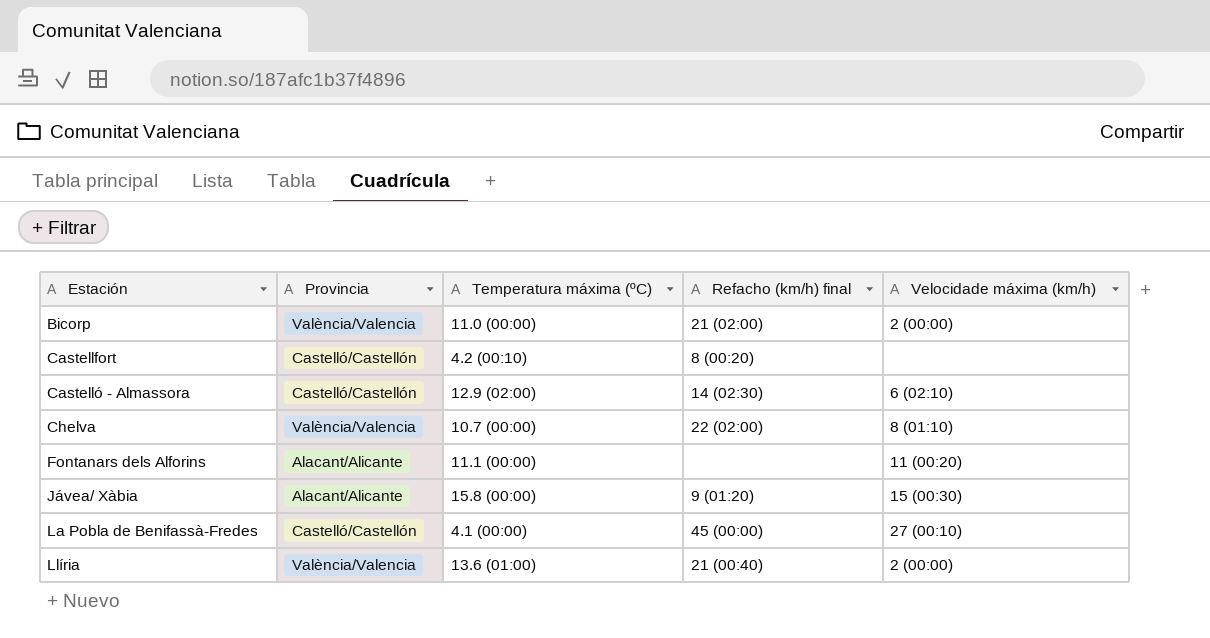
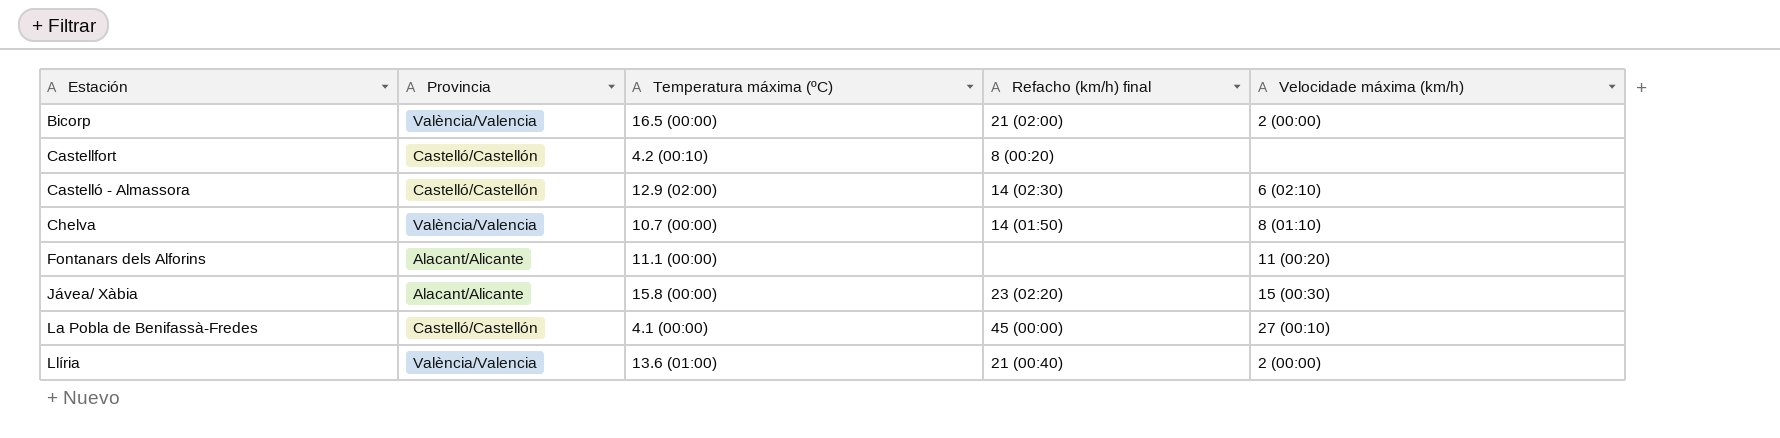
Bicorp | Temperatura máxima (ºC): 11.0 (00:00) -> 16.5 (00:00)
Chelva | Refacho (km/h) final: 22 (02:00) -> 14 (01:50)
Jávea/ Xàbia | Refacho (km/h) final: 9 (01:20) -> 23 (02:20)

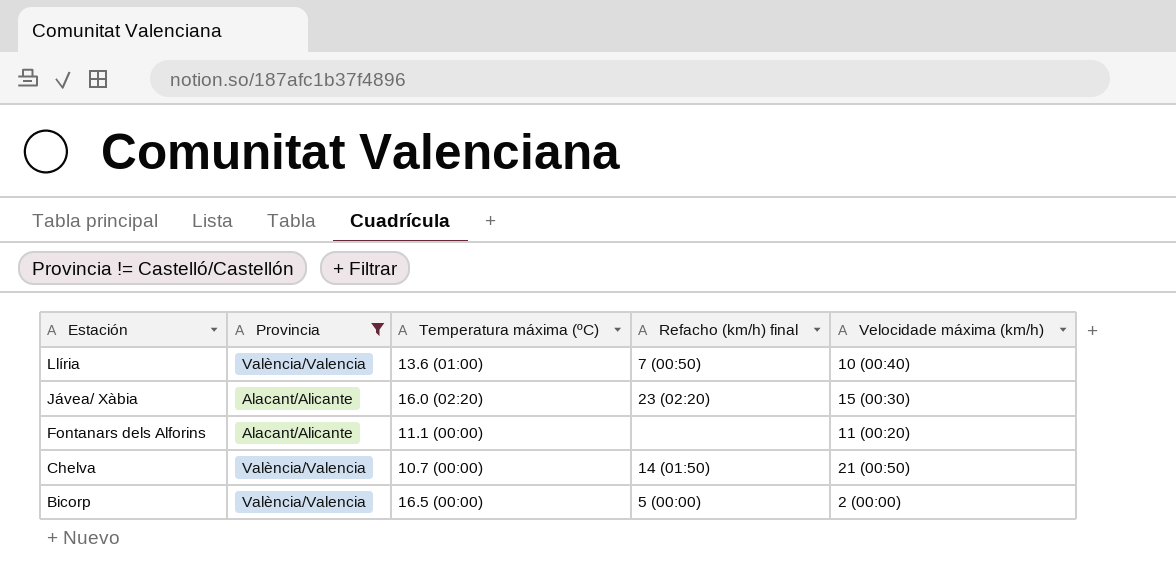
filter: none -> Provincia != Castelló/Castellón
row order: Estación ascending -> Estación descending
Llíria | Refacho (km/h) final: 21 (00:40) -> 7 (00:50)
Llíria | Velocidade máxima (km/h): 2 (00:00) -> 10 (00:40)
Jávea/ Xàbia | Temperatura máxima (ºC): 15.8 (00:00) -> 16.0 (02:20)
Chelva | Velocidade máxima (km/h): 8 (01:10) -> 21 (00:50)
Bicorp | Refacho (km/h) final: 21 (02:00) -> 5 (00:00)

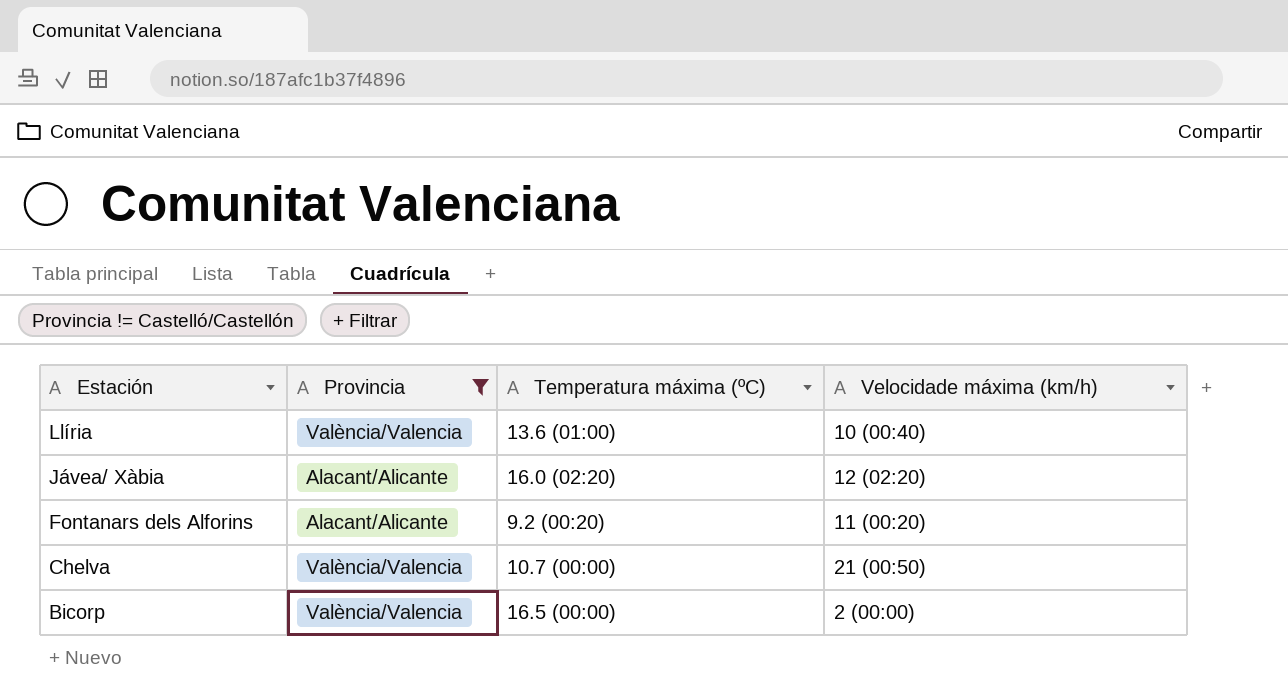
column Refacho (km/h) final | position: 4 -> none
Jávea/ Xàbia | Velocidade máxima (km/h): 15 (00:30) -> 12 (02:20)
Fontanars dels Alforins | Temperatura máxima (ºC): 11.1 (00:00) -> 9.2 (00:20)

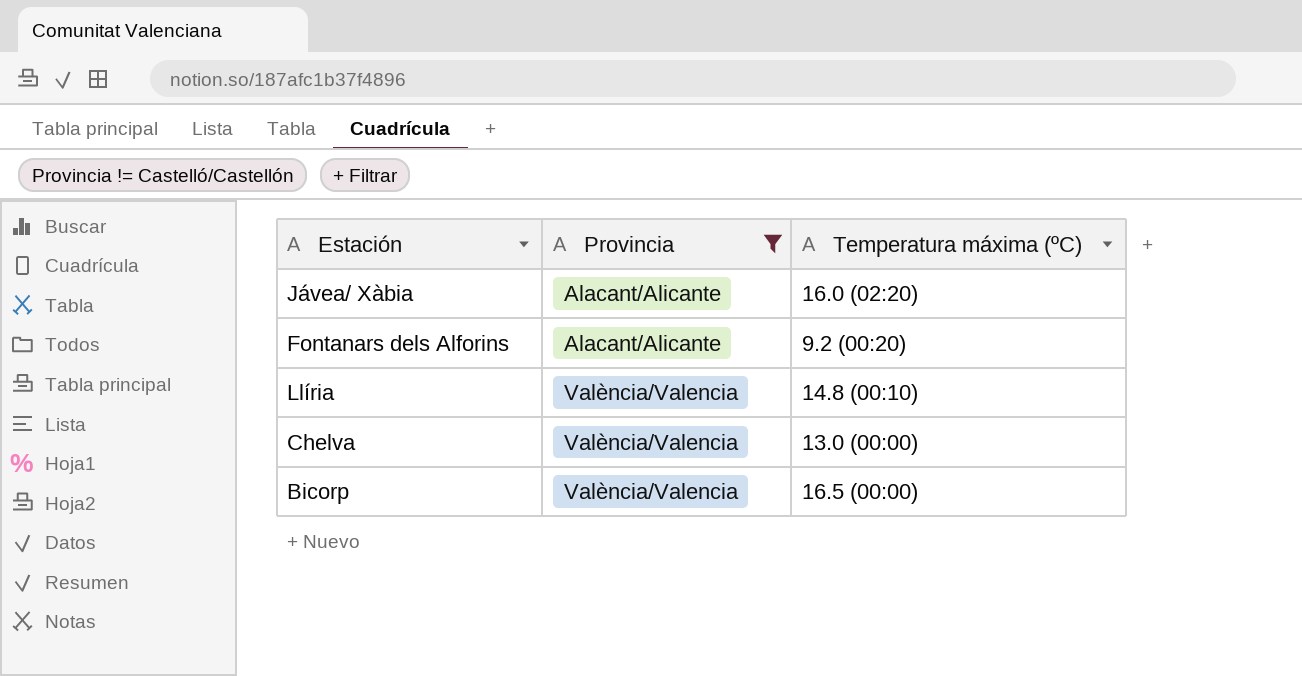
row order: Estación descending -> Provincia ascending
column Velocidade máxima (km/h) | position: 4 -> none
Llíria | Temperatura máxima (ºC): 13.6 (01:00) -> 14.8 (00:10)
Chelva | Temperatura máxima (ºC): 10.7 (00:00) -> 13.0 (00:00)

